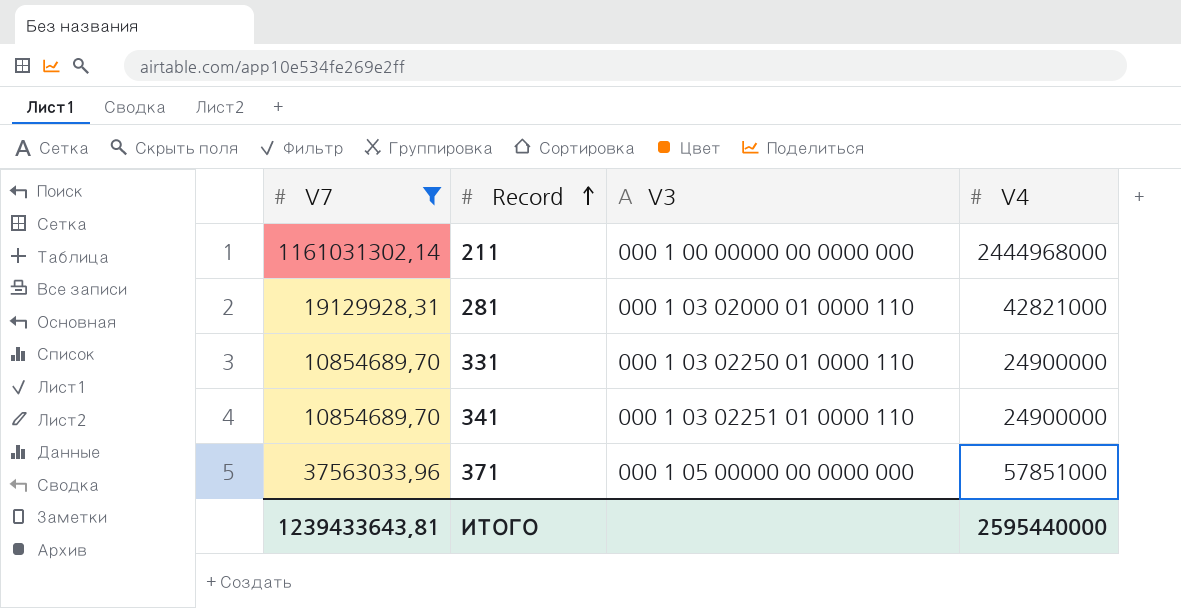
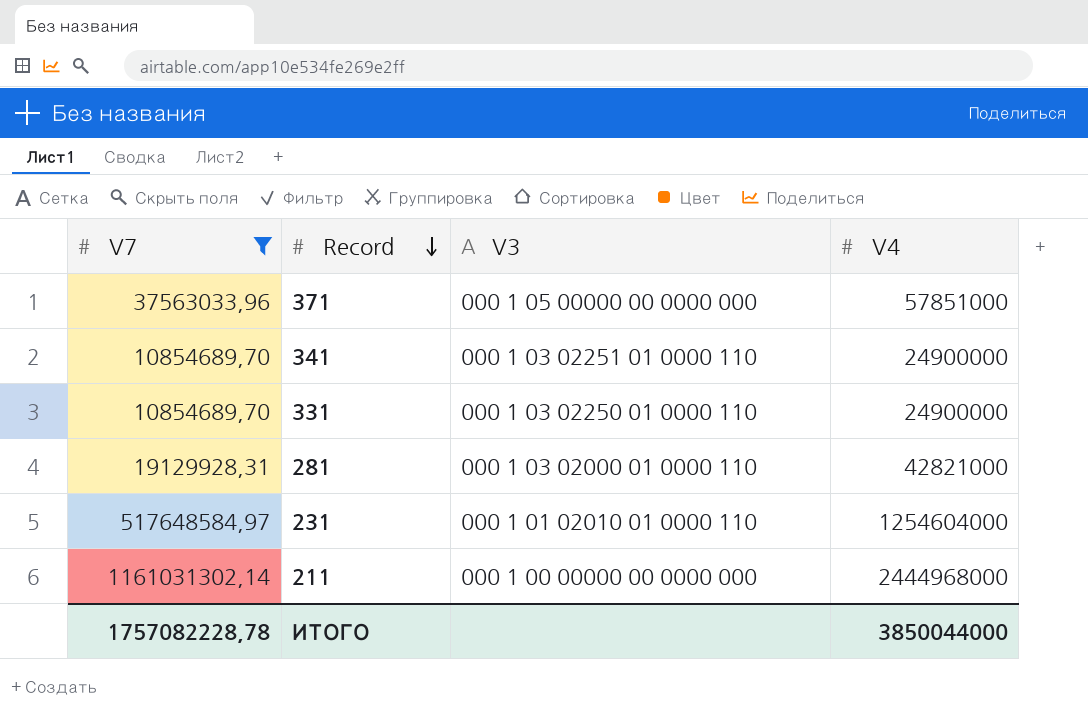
row order: Record ascending -> Record descending
row 231: none -> 517648584,97 | 000 1 01 02010 01 0000 110 | 1254604000
ИТОГО | V7: 1239433643,81 -> 1757082228,78
ИТОГО | V4: 2595440000 -> 3850044000

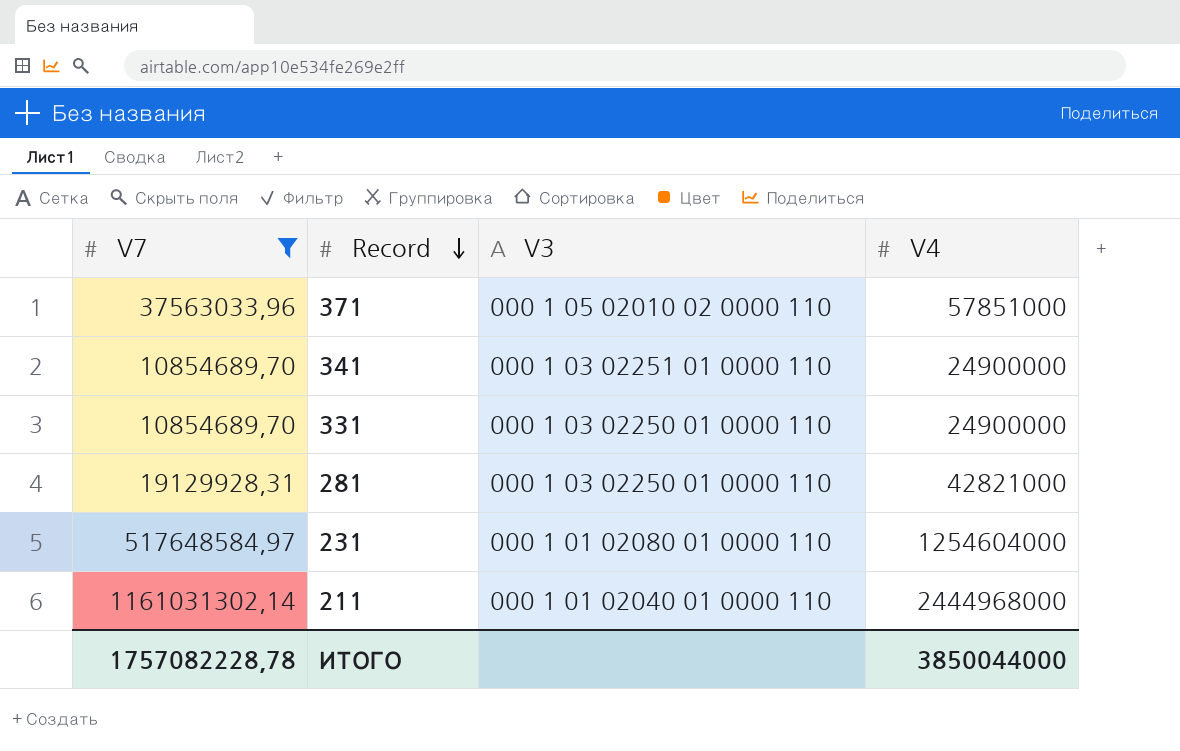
371 | V3: 000 1 05 00000 00 0000 000 -> 000 1 05 02010 02 0000 110
281 | V3: 000 1 03 02000 01 0000 110 -> 000 1 03 02250 01 0000 110
231 | V3: 000 1 01 02010 01 0000 110 -> 000 1 01 02080 01 0000 110
211 | V3: 000 1 00 00000 00 0000 000 -> 000 1 01 02040 01 0000 110

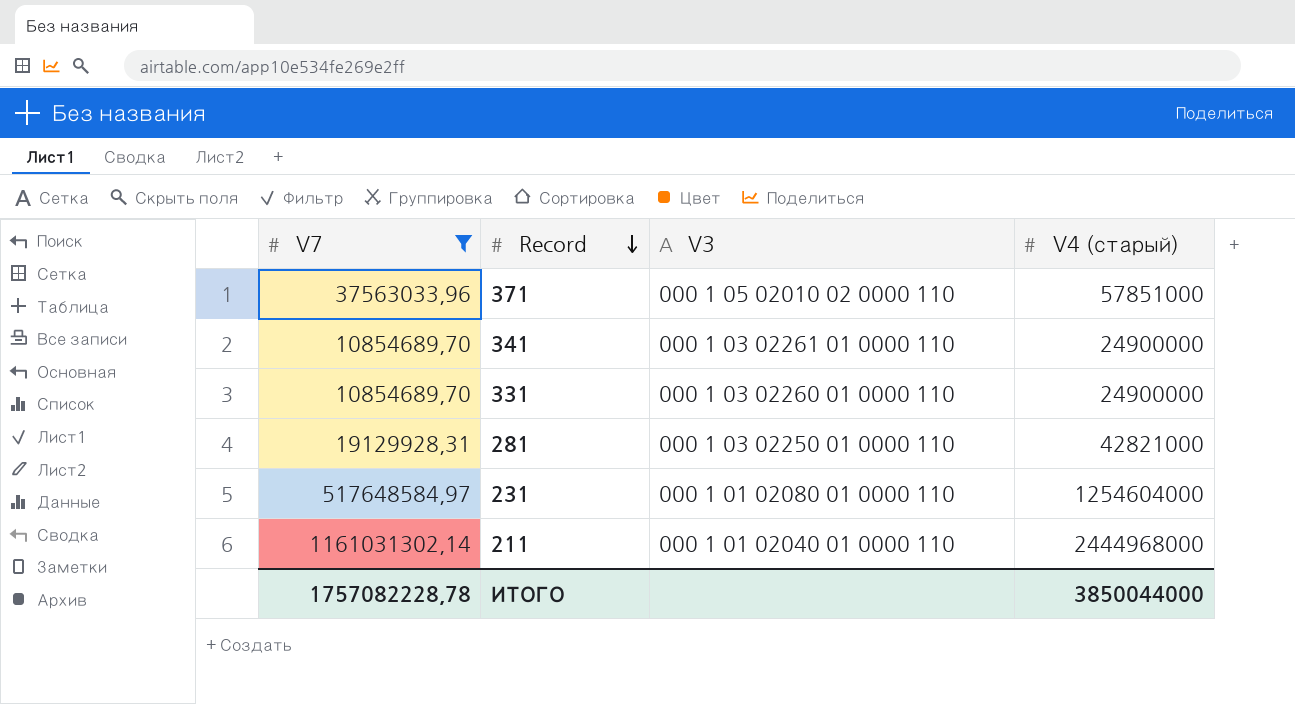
column name: V4 -> V4 (старый)
341 | V3: 000 1 03 02251 01 0000 110 -> 000 1 03 02261 01 0000 110
331 | V3: 000 1 03 02250 01 0000 110 -> 000 1 03 02260 01 0000 110

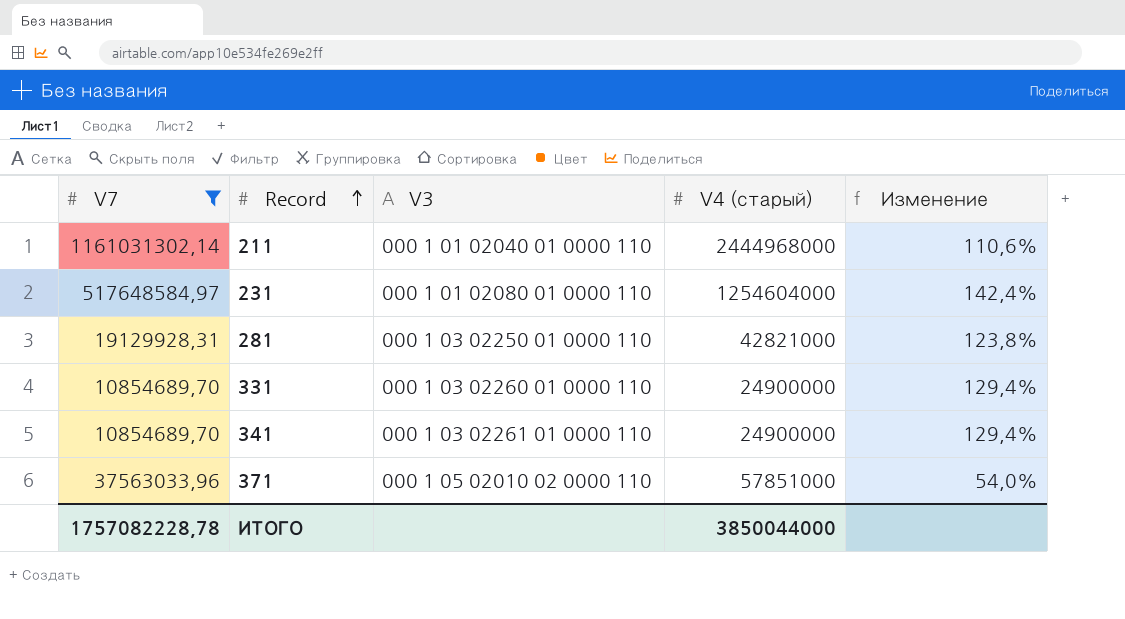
row order: Record descending -> Record ascending
column Изменение | formula: none -> ([V4 (старый)] - [V7]) / [V7]

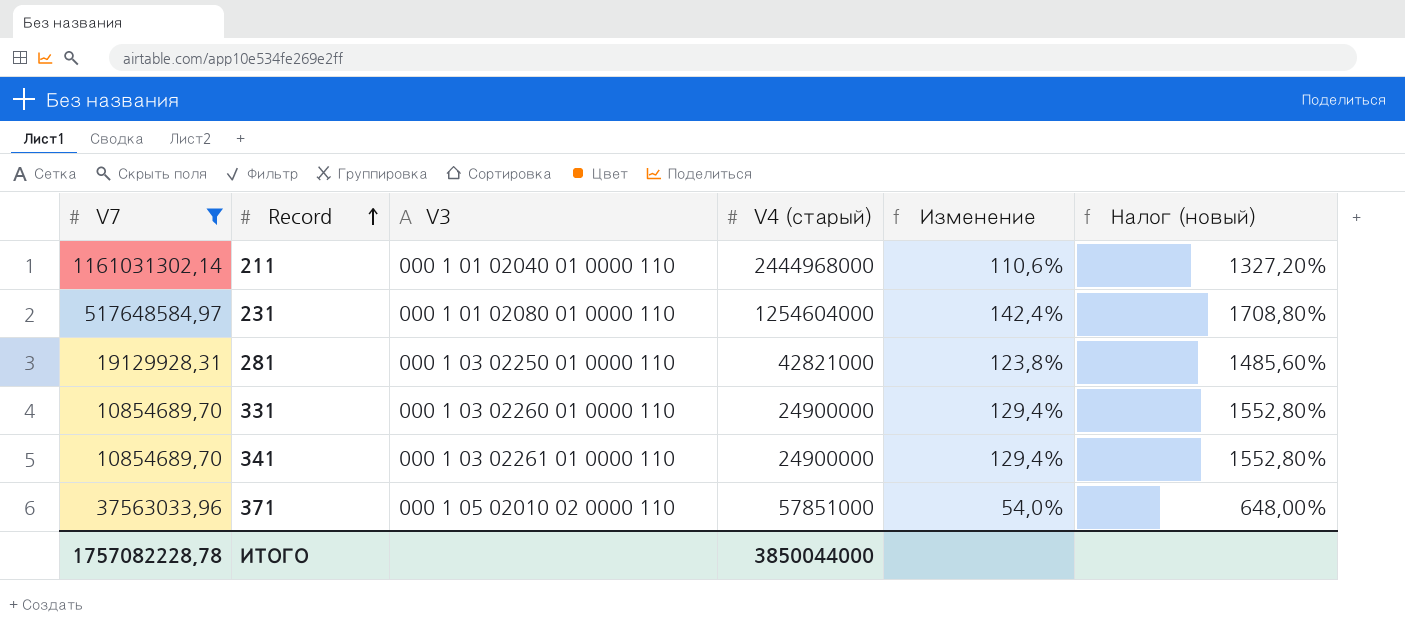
column Налог (новый) | formula: none -> [Изменение] * 12

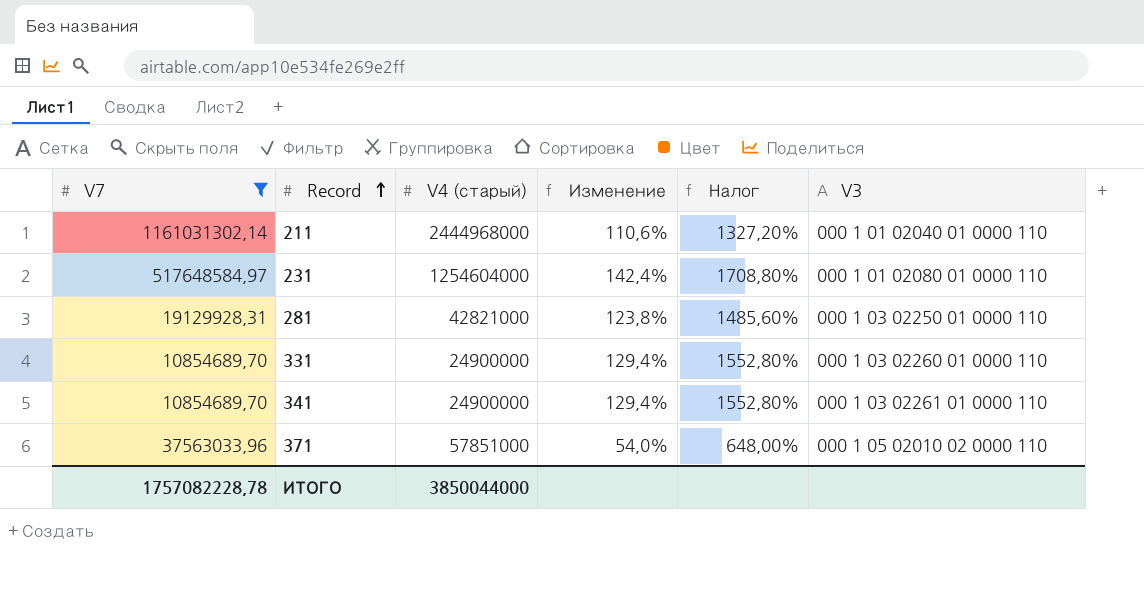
column name: Налог (новый) -> Налог
column V3 | position: 3 -> 6

